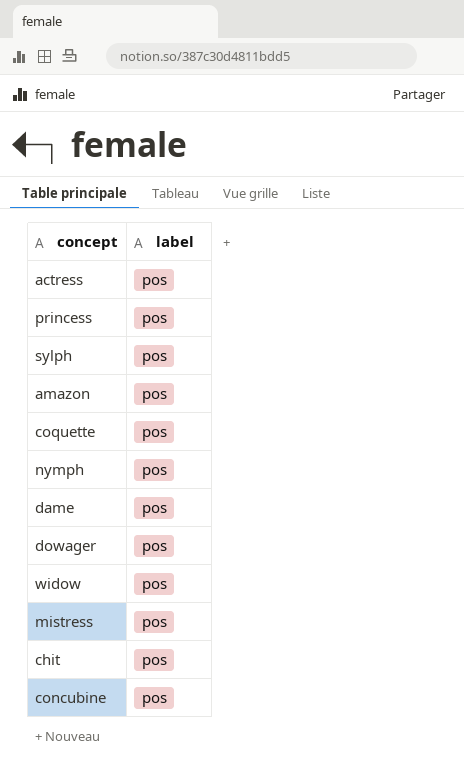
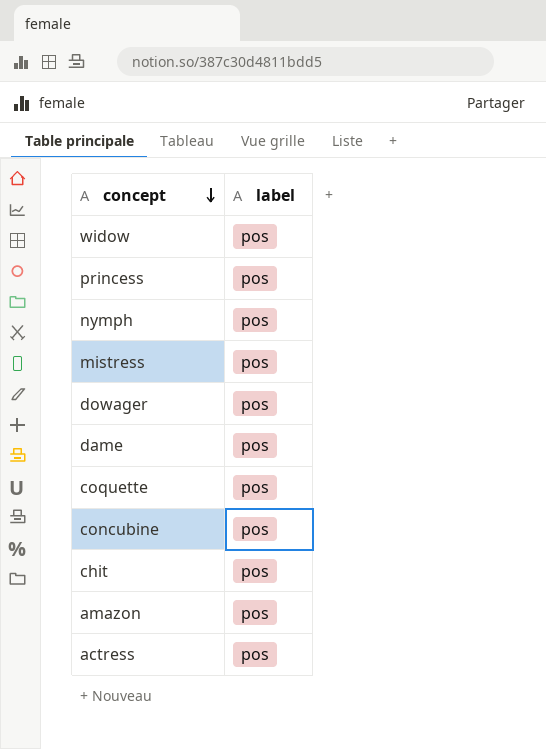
row order: none -> concept descending
row sylph: pos -> none

